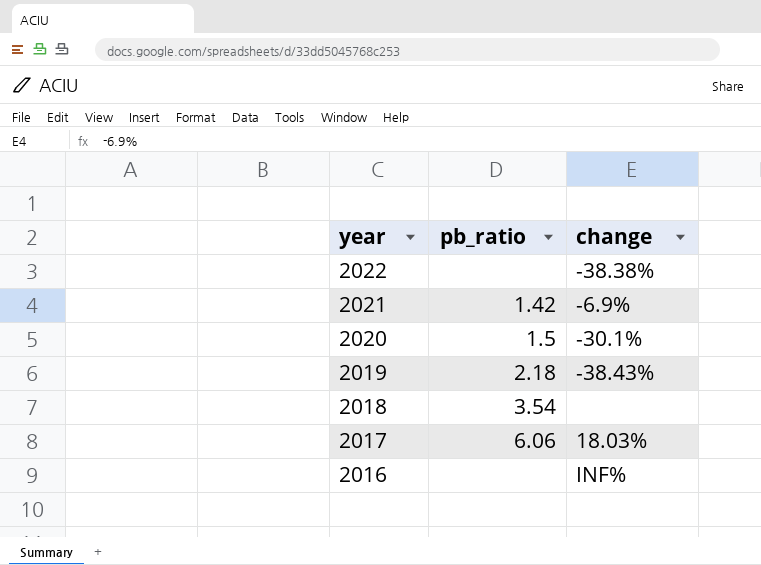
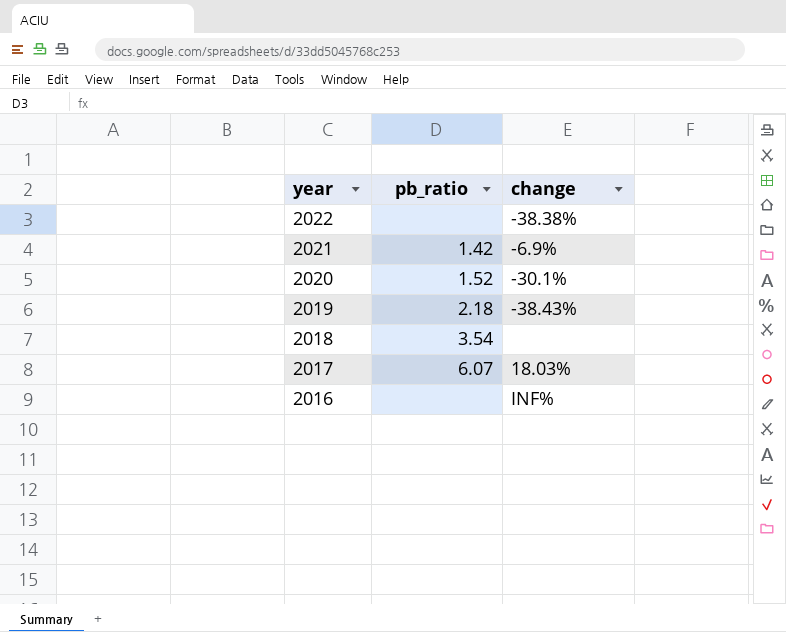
2020 | pb_ratio: 1.5 -> 1.52
2017 | pb_ratio: 6.06 -> 6.07

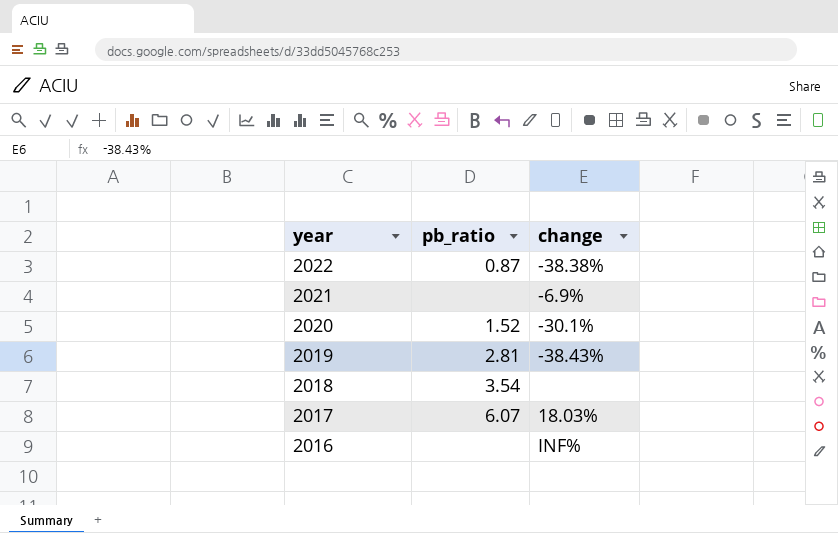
2022 | pb_ratio: none -> 0.87
2021 | pb_ratio: 1.42 -> none
2019 | pb_ratio: 2.18 -> 2.81

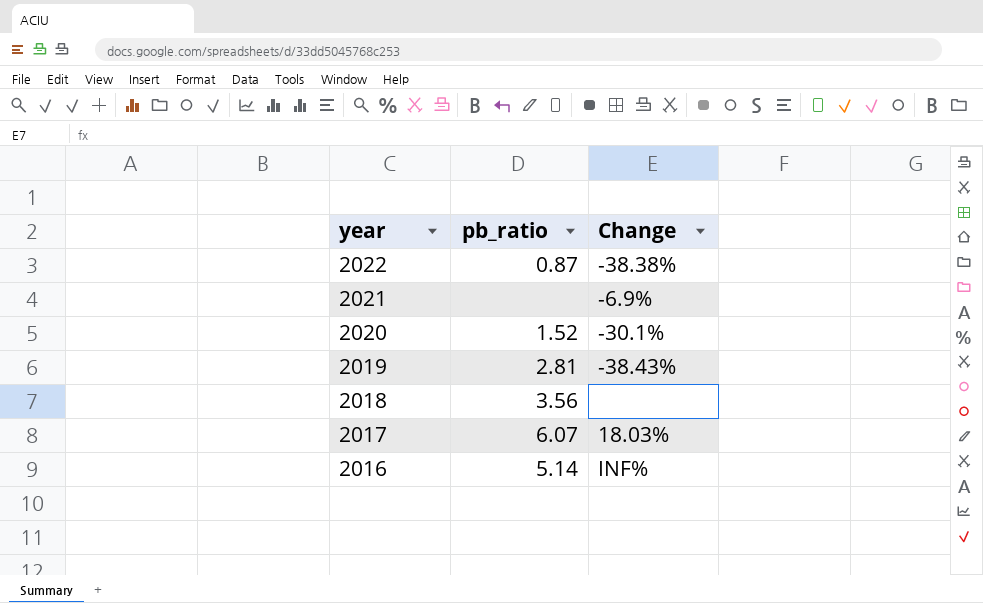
column name: change -> Change
2018 | pb_ratio: 3.54 -> 3.56
2016 | pb_ratio: none -> 5.14

